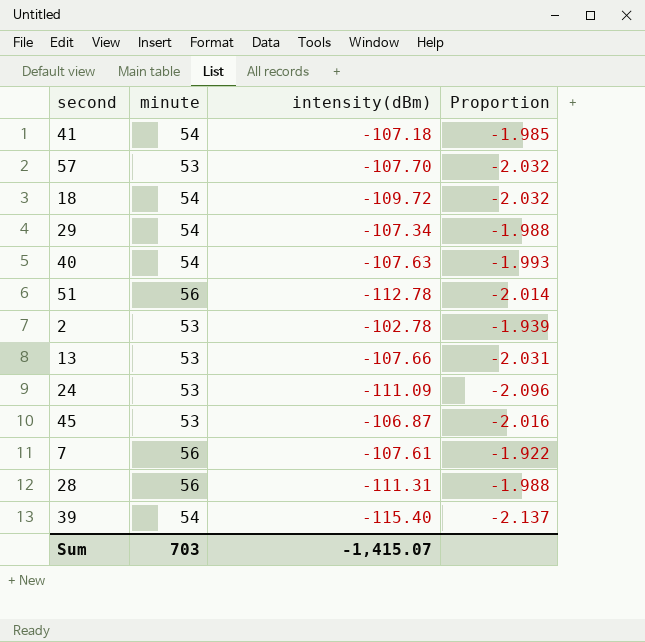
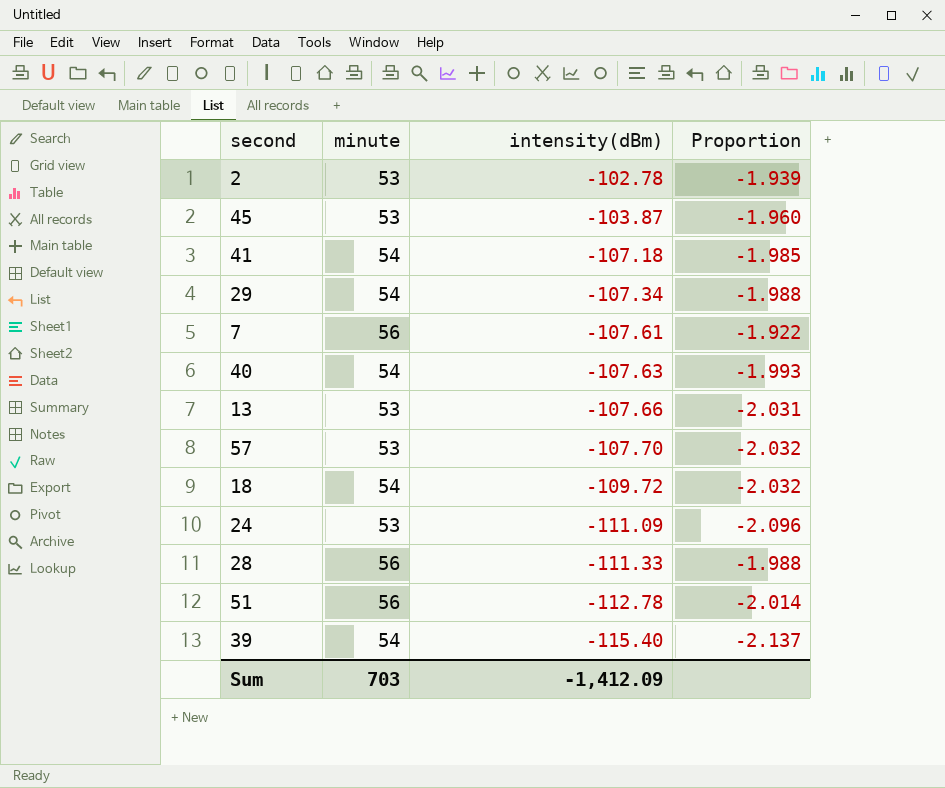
row order: none -> intensity(dBm) descending
45 | intensity(dBm): -106.87 -> -103.87
45 | Proportion: -2.016 -> -1.960
28 | intensity(dBm): -111.31 -> -111.33
Sum | intensity(dBm): -1,415.07 -> -1,412.09

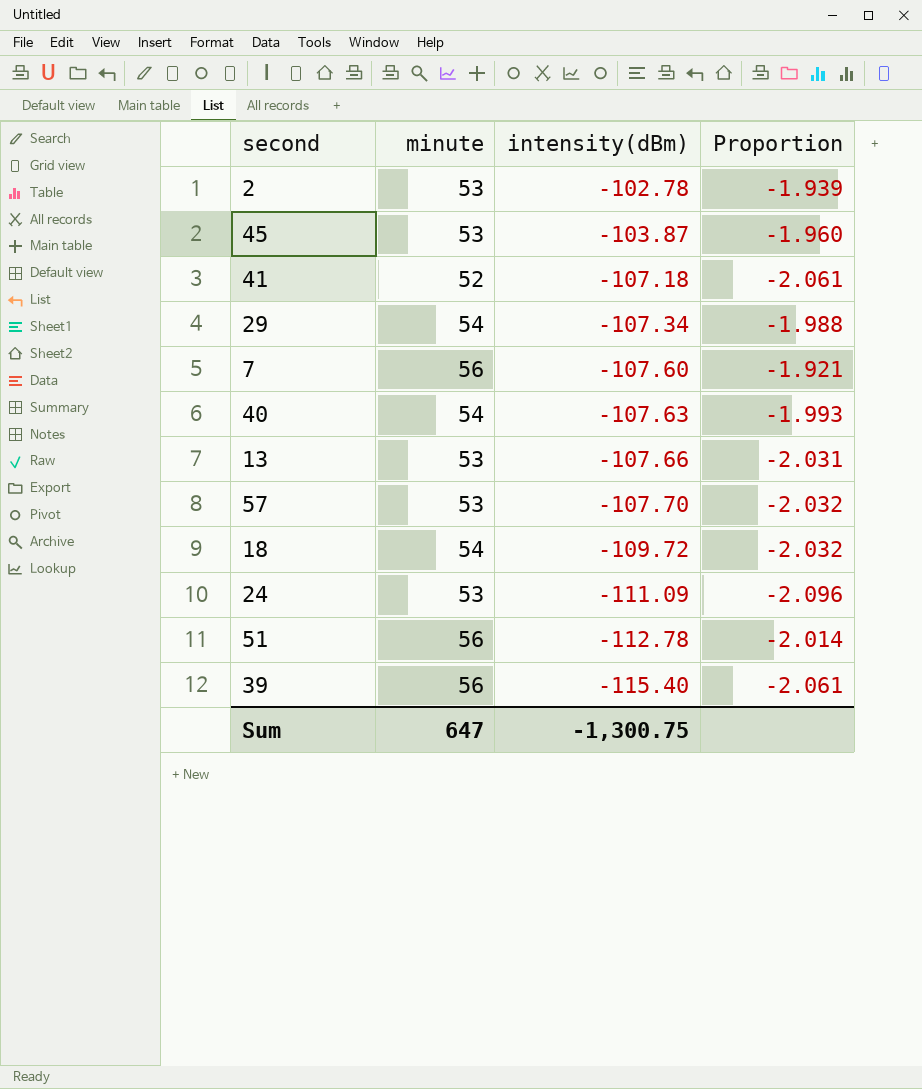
row 28: 56 | -111.33 | -1.988 -> none
41 | minute: 54 -> 52
41 | Proportion: -1.985 -> -2.061
7 | intensity(dBm): -107.61 -> -107.60
7 | Proportion: -1.922 -> -1.921
39 | minute: 54 -> 56
39 | Proportion: -2.137 -> -2.061
Sum | minute: 703 -> 647
Sum | intensity(dBm): -1,412.09 -> -1,300.75

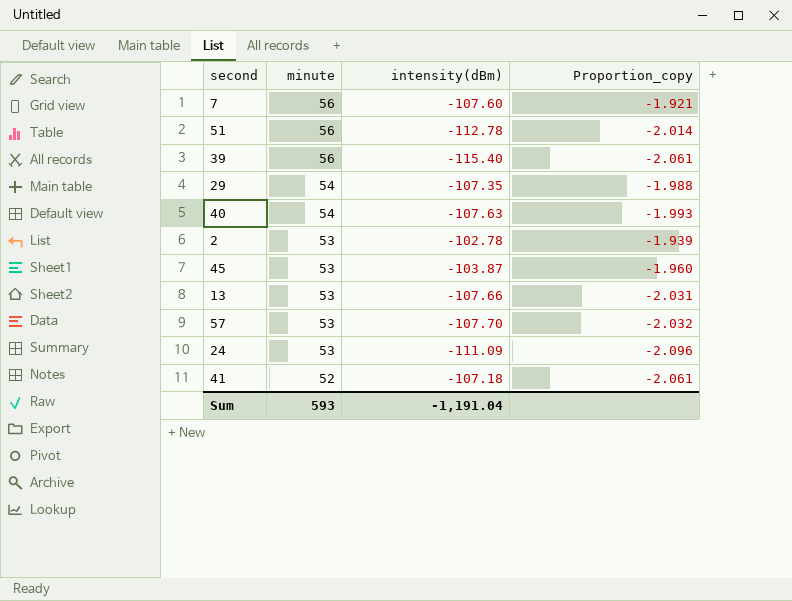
row order: intensity(dBm) descending -> minute descending
column name: Proportion -> Proportion_copy
row 18: 54 | -109.72 | -2.032 -> none
29 | intensity(dBm): -107.34 -> -107.35
Sum | minute: 647 -> 593
Sum | intensity(dBm): -1,300.75 -> -1,191.04

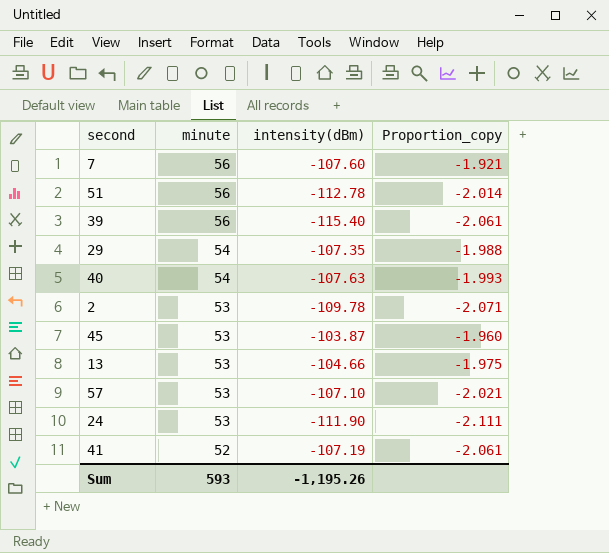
2 | intensity(dBm): -102.78 -> -109.78
2 | Proportion_copy: -1.939 -> -2.071
13 | intensity(dBm): -107.66 -> -104.66
13 | Proportion_copy: -2.031 -> -1.975
57 | intensity(dBm): -107.70 -> -107.10
57 | Proportion_copy: -2.032 -> -2.021
24 | intensity(dBm): -111.09 -> -111.90
24 | Proportion_copy: -2.096 -> -2.111
41 | intensity(dBm): -107.18 -> -107.19
Sum | intensity(dBm): -1,191.04 -> -1,195.26

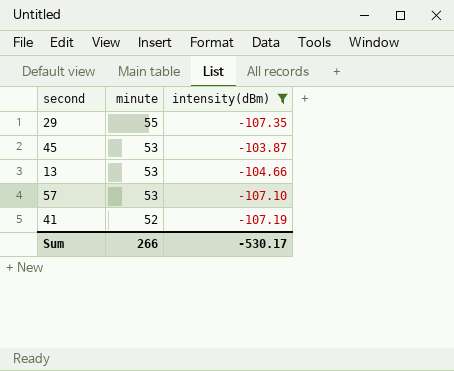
filter: none -> intensity(dBm) >= -107.35
column Proportion_copy | formula: [intensity(dBm)] / [minute] -> none
29 | minute: 54 -> 55
Sum | minute: 593 -> 266
Sum | intensity(dBm): -1,195.26 -> -530.17

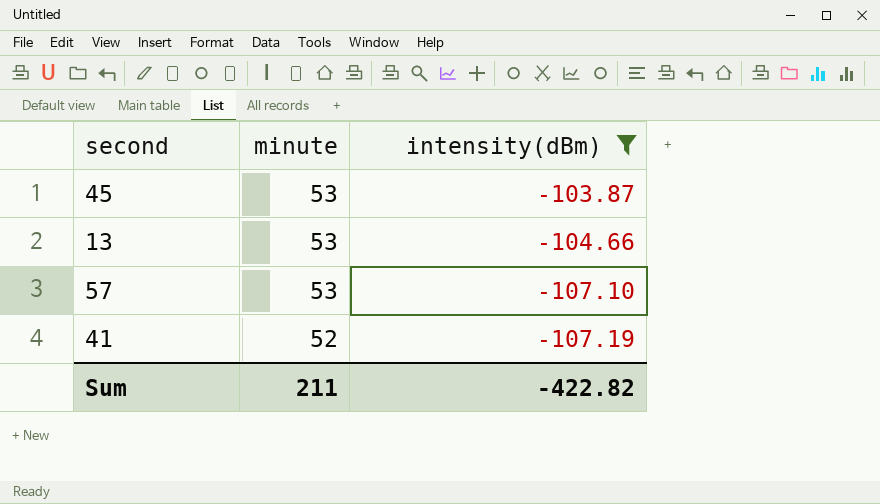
row 29: 55 | -107.35 -> none
Sum | minute: 266 -> 211
Sum | intensity(dBm): -530.17 -> -422.82

